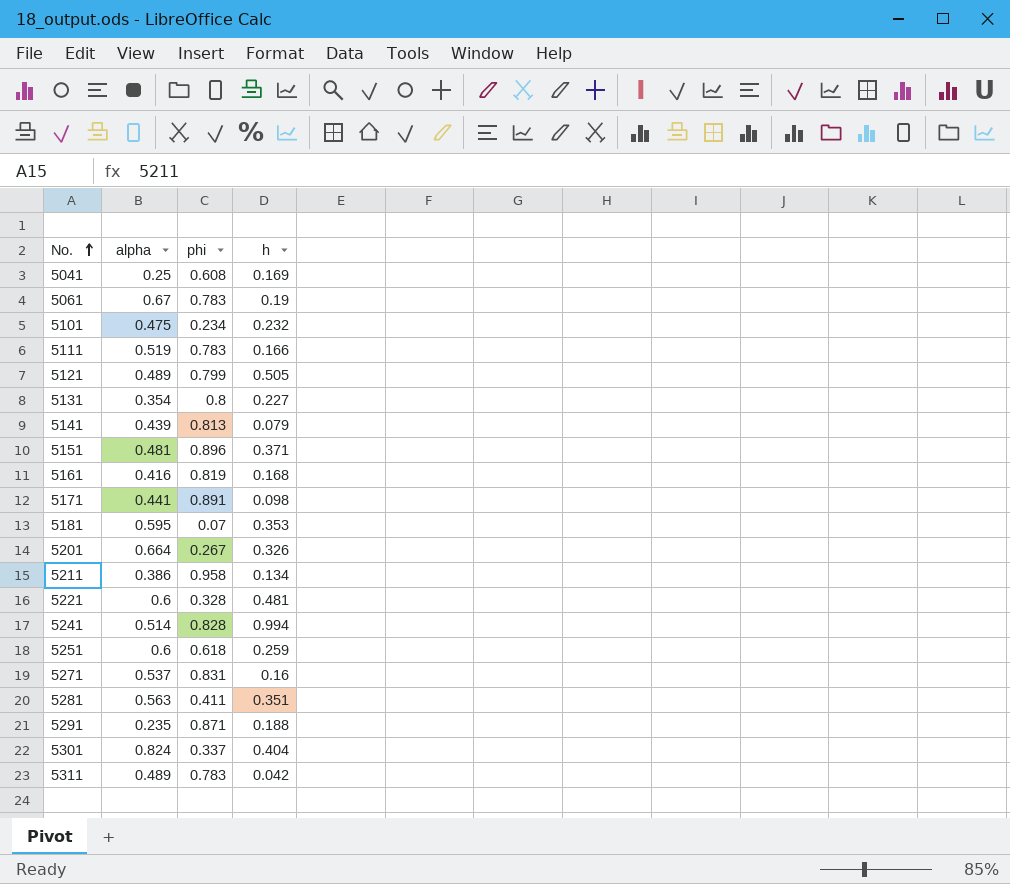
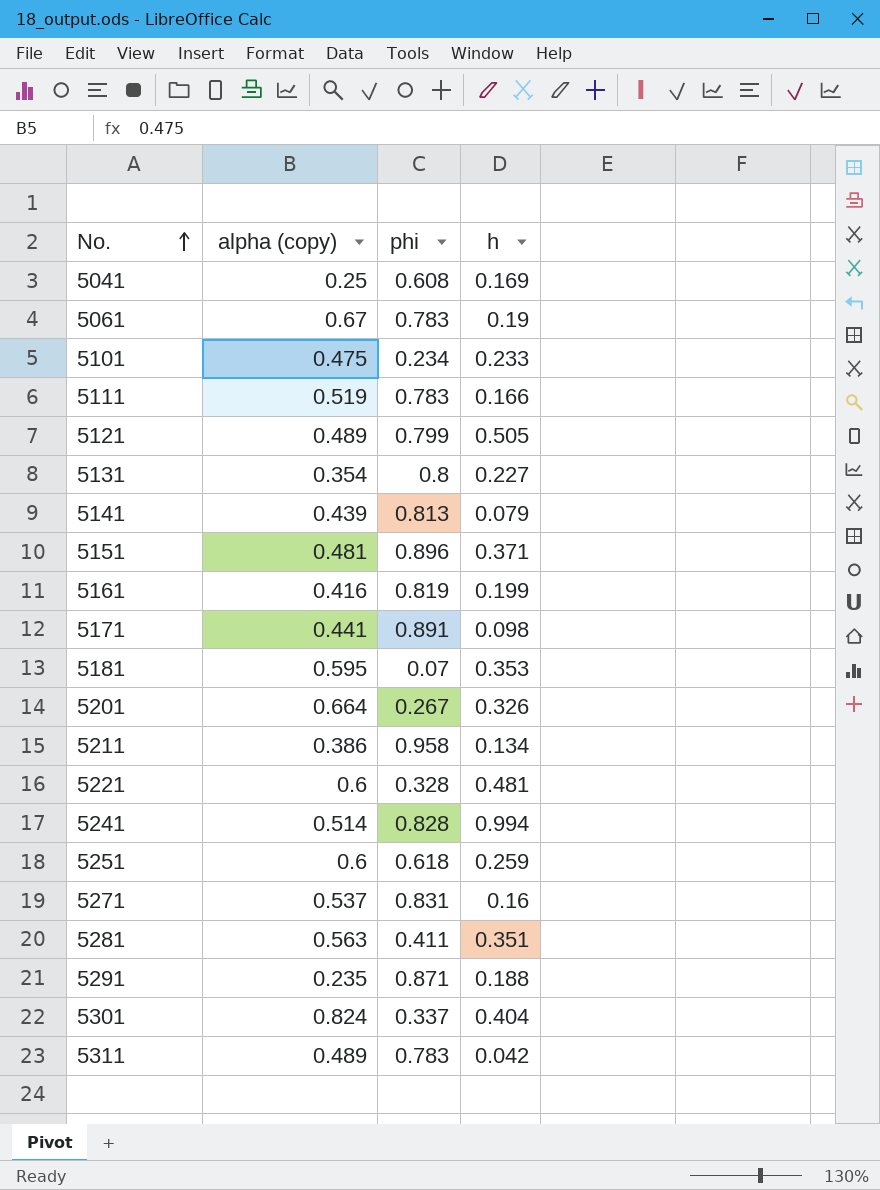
column name: alpha -> alpha (copy)
5101 | h: 0.232 -> 0.233
5161 | h: 0.168 -> 0.199

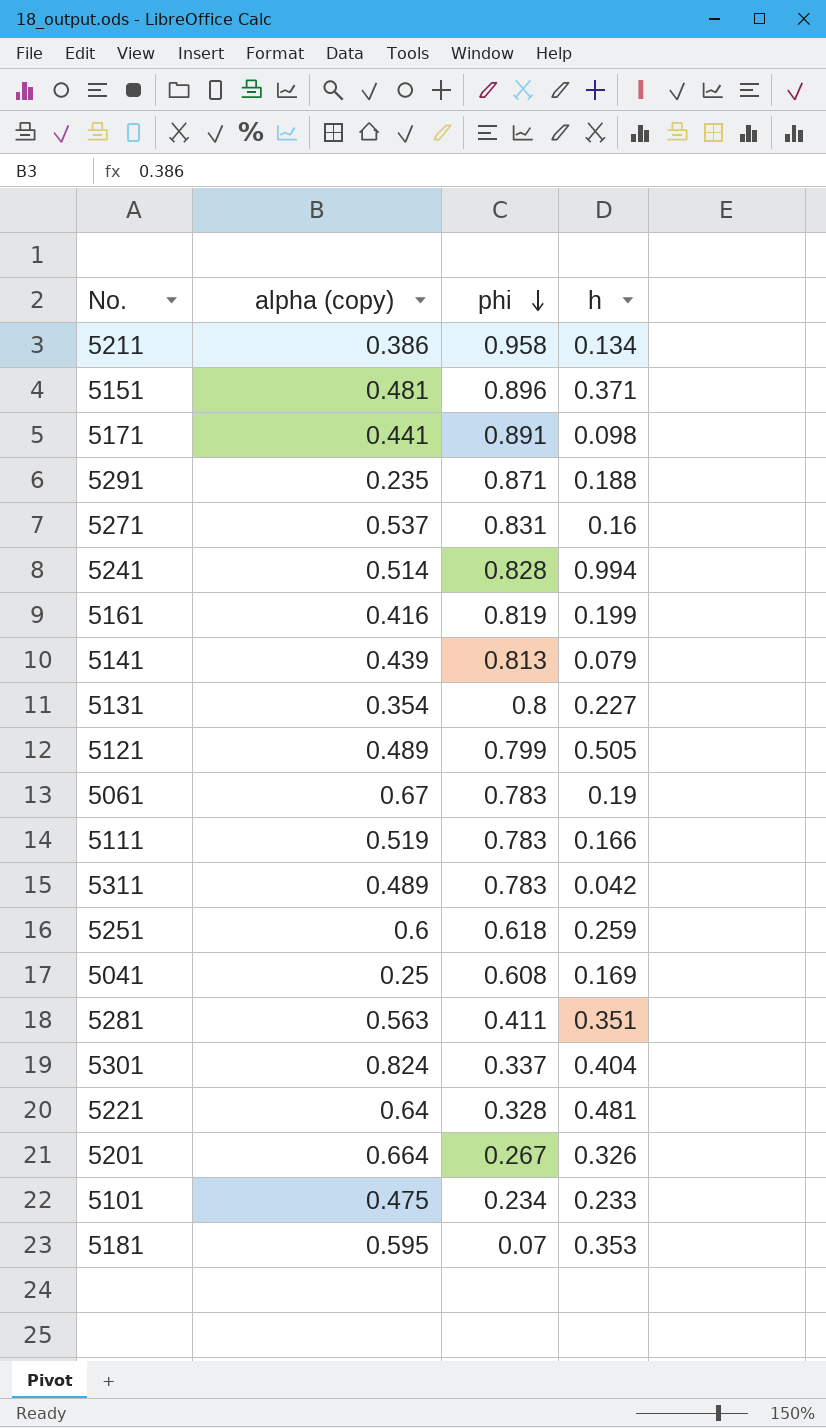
row order: No. ascending -> phi descending
5221 | alpha (copy): 0.6 -> 0.64

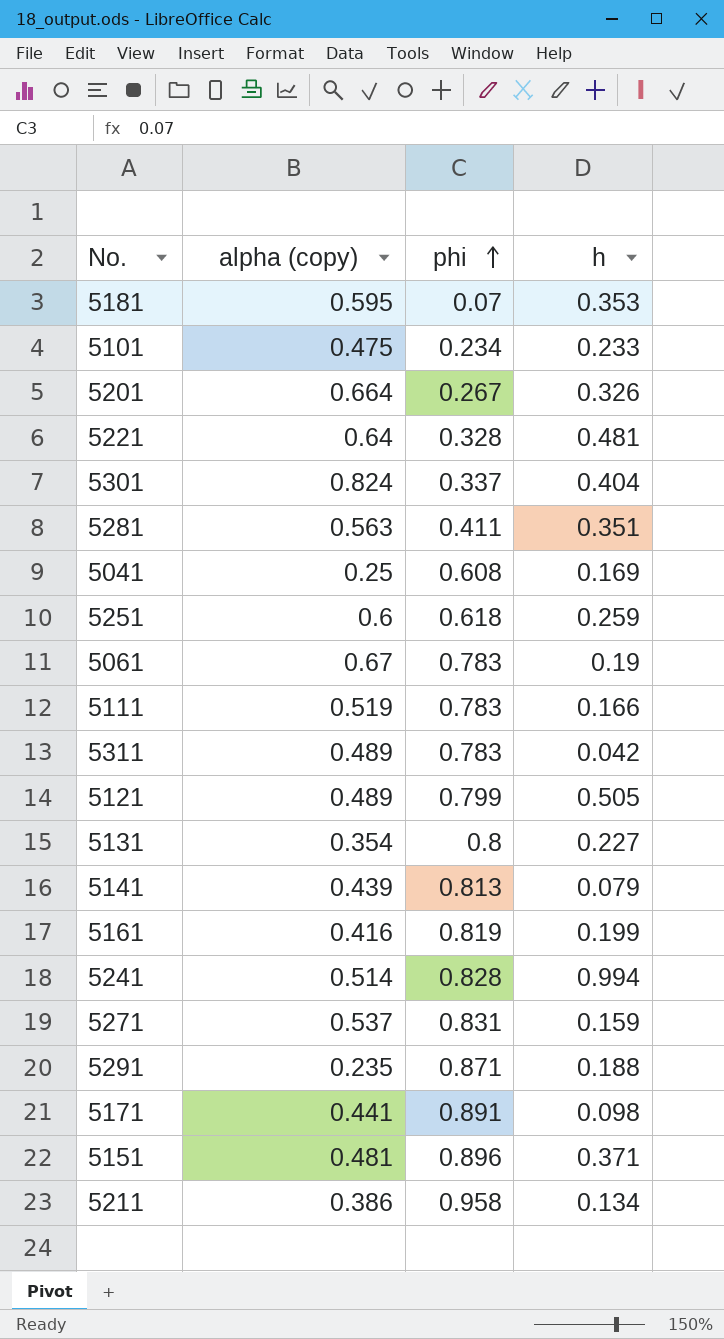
row order: phi descending -> phi ascending
5271 | h: 0.16 -> 0.159

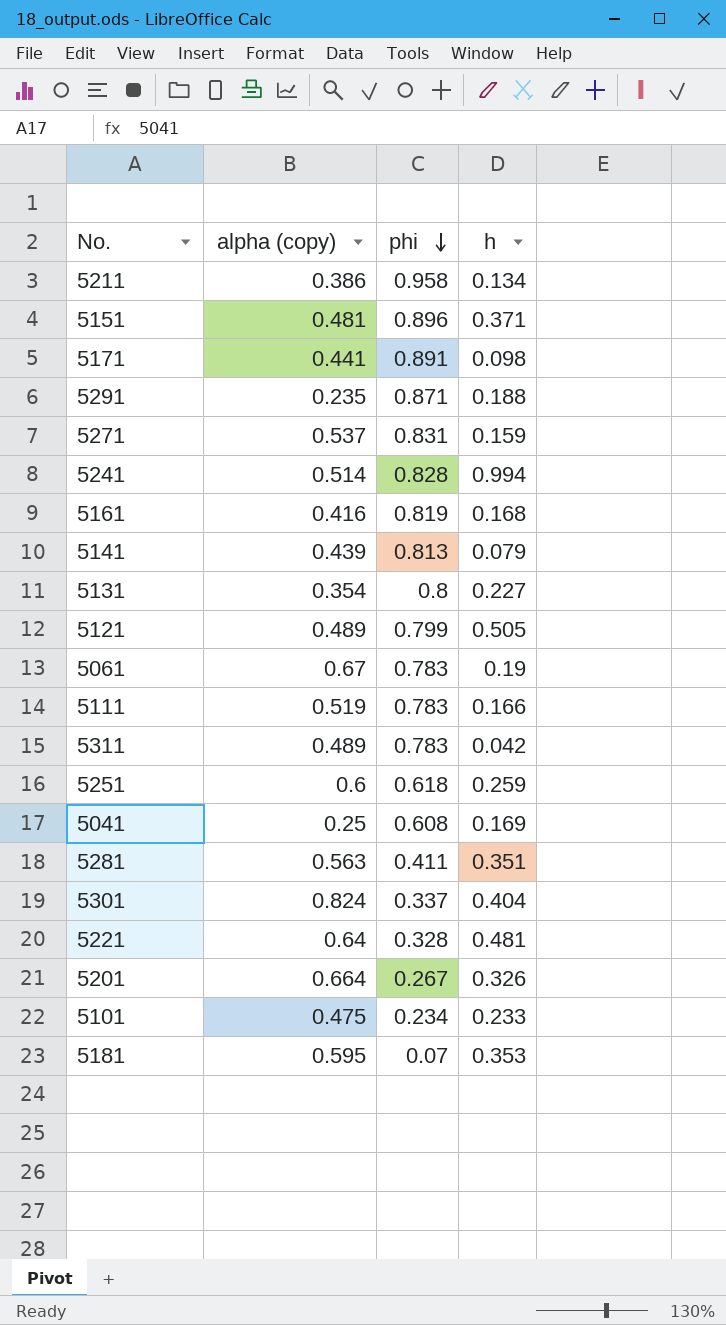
row order: phi ascending -> phi descending
5161 | h: 0.199 -> 0.168

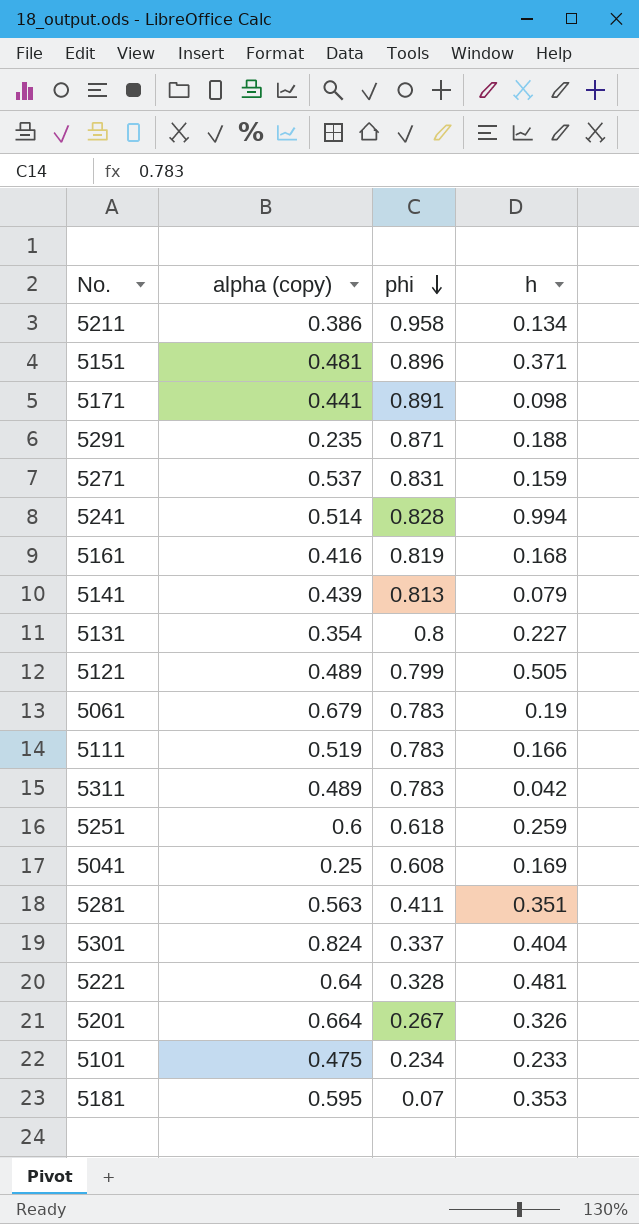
5061 | alpha (copy): 0.67 -> 0.679

